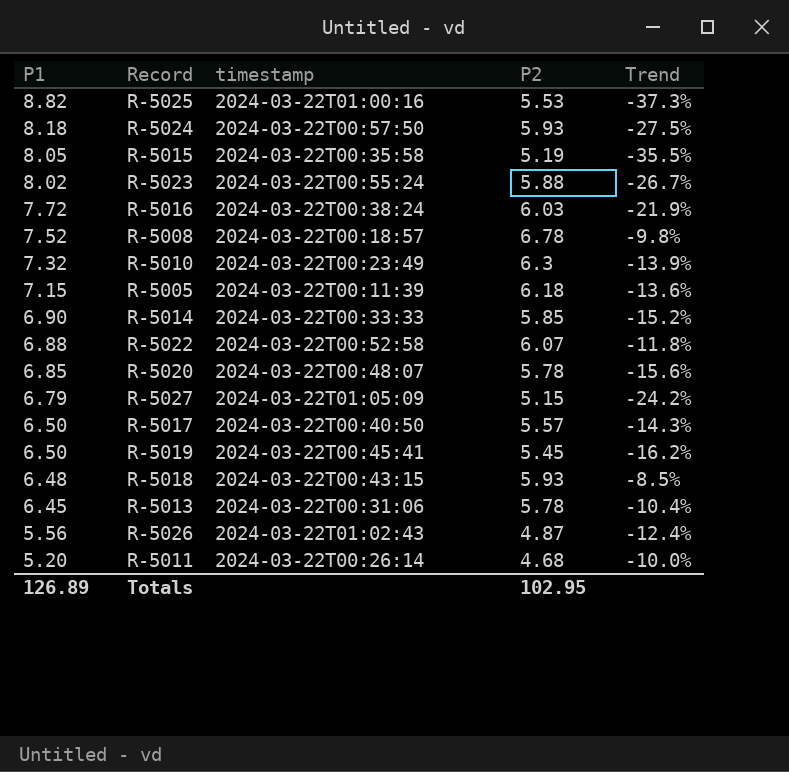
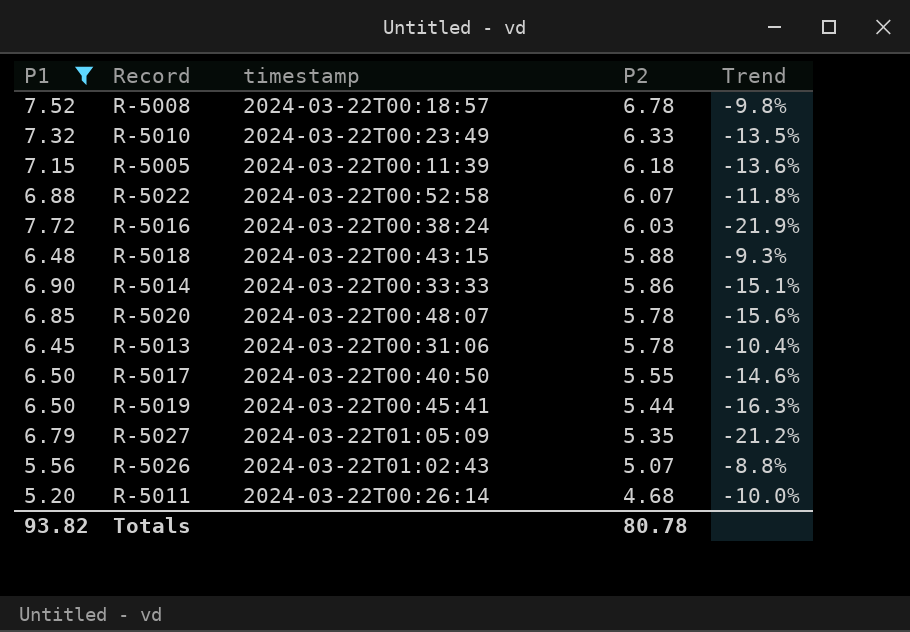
filter: none -> P1 <= 7.72
row order: P1 descending -> P2 descending
R-5010 | P2: 6.3 -> 6.33
R-5010 | Trend: -13.9% -> -13.5%
R-5018 | P2: 5.93 -> 5.88
R-5018 | Trend: -8.5% -> -9.3%
R-5014 | P2: 5.85 -> 5.86
R-5014 | Trend: -15.2% -> -15.1%
R-5017 | P2: 5.57 -> 5.55
R-5017 | Trend: -14.3% -> -14.6%
R-5019 | P2: 5.45 -> 5.44
R-5019 | Trend: -16.2% -> -16.3%
R-5027 | P2: 5.15 -> 5.35
R-5027 | Trend: -24.2% -> -21.2%
R-5026 | P2: 4.87 -> 5.07
R-5026 | Trend: -12.4% -> -8.8%
Totals | P1: 126.89 -> 93.82
Totals | P2: 102.95 -> 80.78

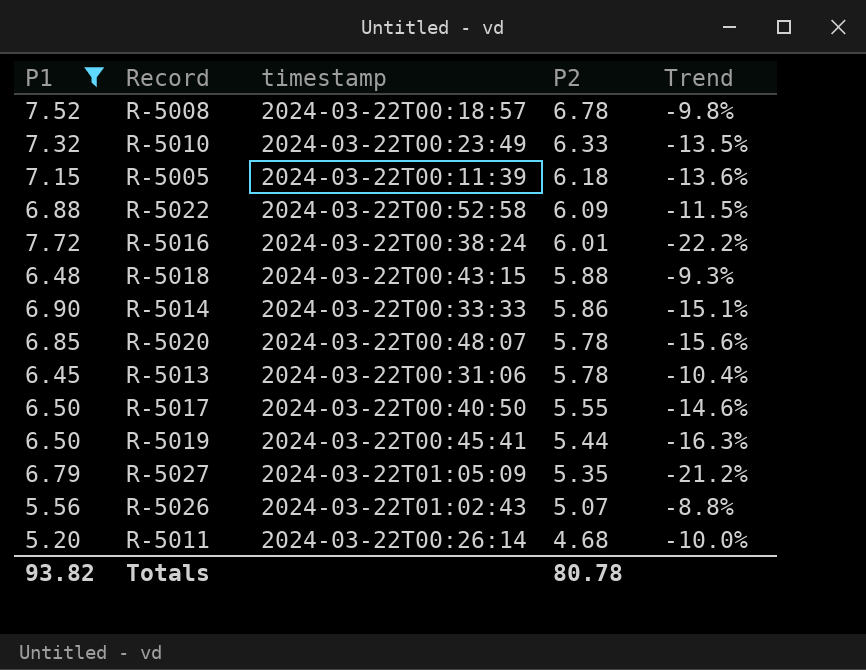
R-5022 | P2: 6.07 -> 6.09
R-5022 | Trend: -11.8% -> -11.5%
R-5016 | P2: 6.03 -> 6.01
R-5016 | Trend: -21.9% -> -22.2%

